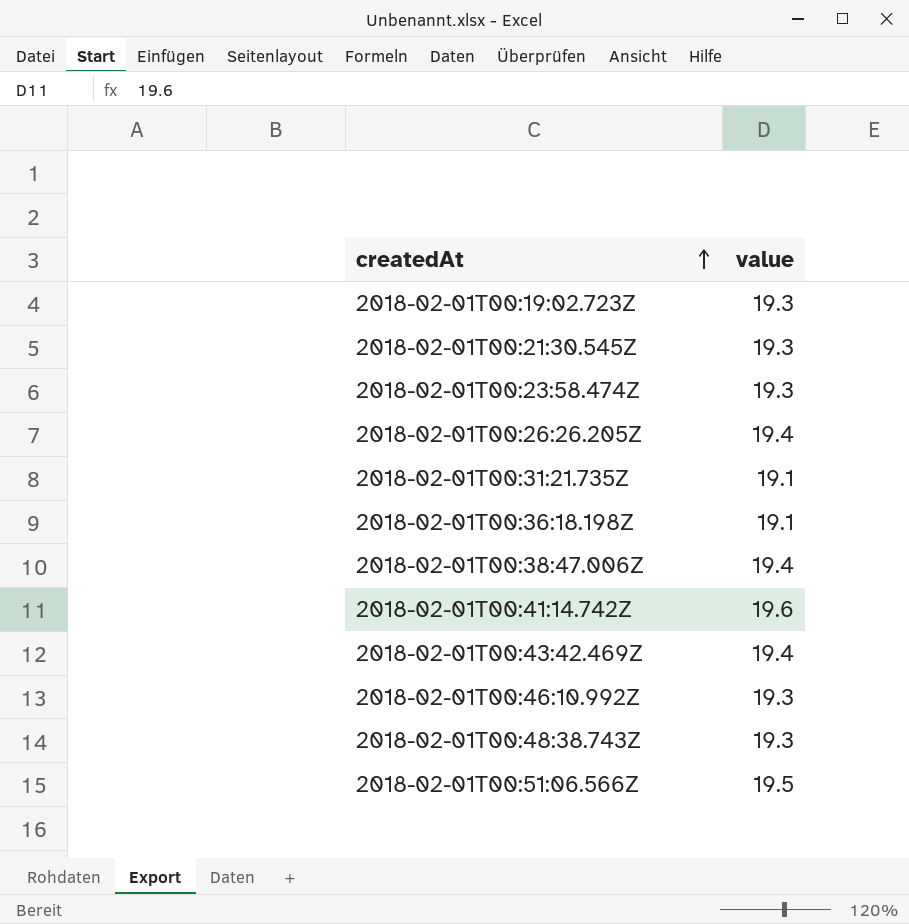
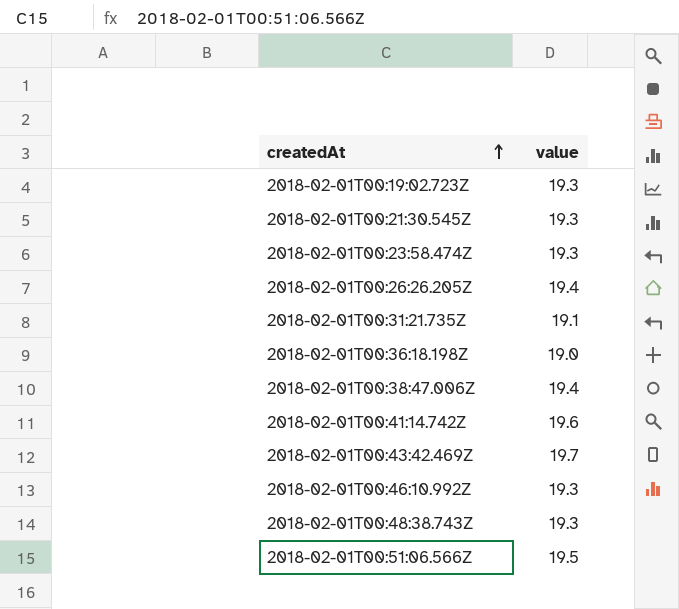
2018-02-01T00:36:18.198Z | value: 19.1 -> 19.0
2018-02-01T00:43:42.469Z | value: 19.4 -> 19.7

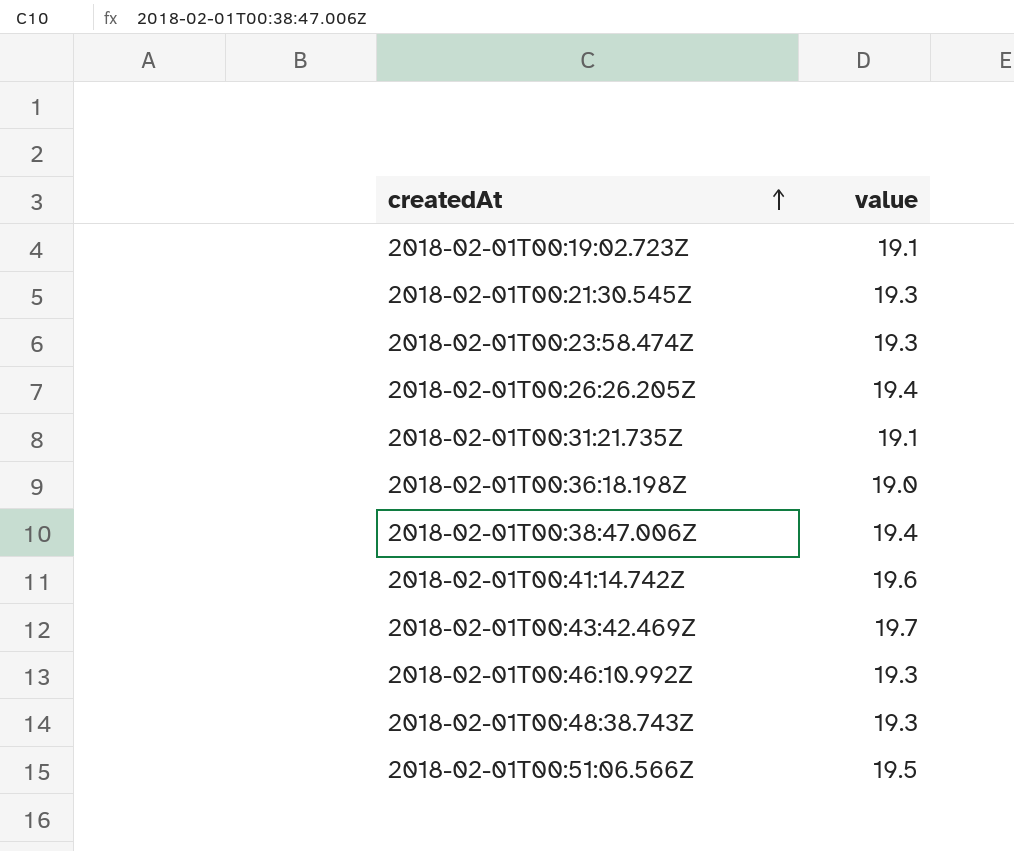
2018-02-01T00:19:02.723Z | value: 19.3 -> 19.1

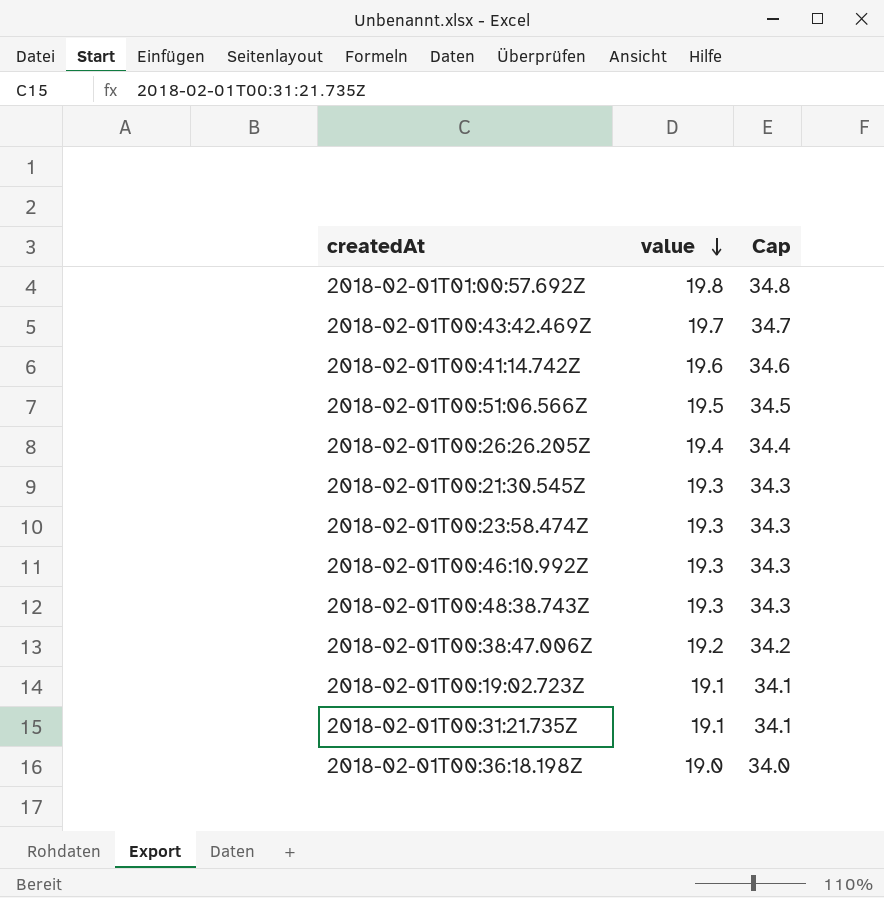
row order: createdAt ascending -> value descending
column Cap | formula: none -> [value] + 15
row 2018-02-01T01:00:57.692Z: none -> 19.8 | 34.8
2018-02-01T00:38:47.006Z | value: 19.4 -> 19.2

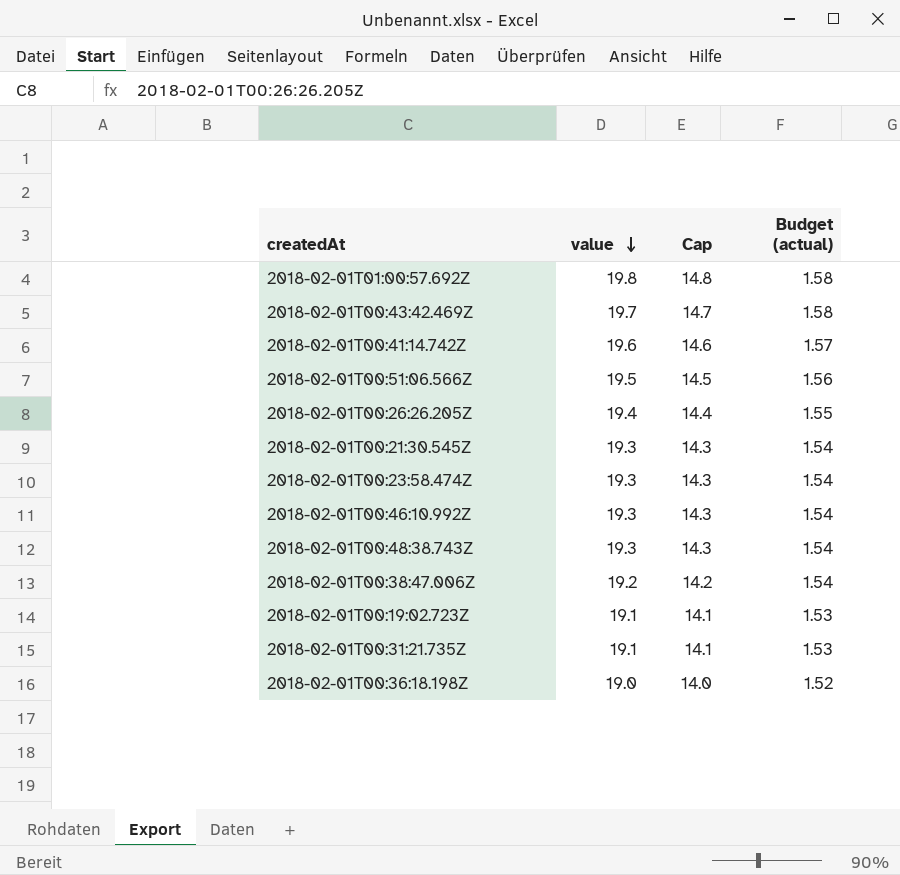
column Cap | formula: [value] + 15 -> [value] - 5
column Budget (actual) | formula: none -> [value] * 0.08

